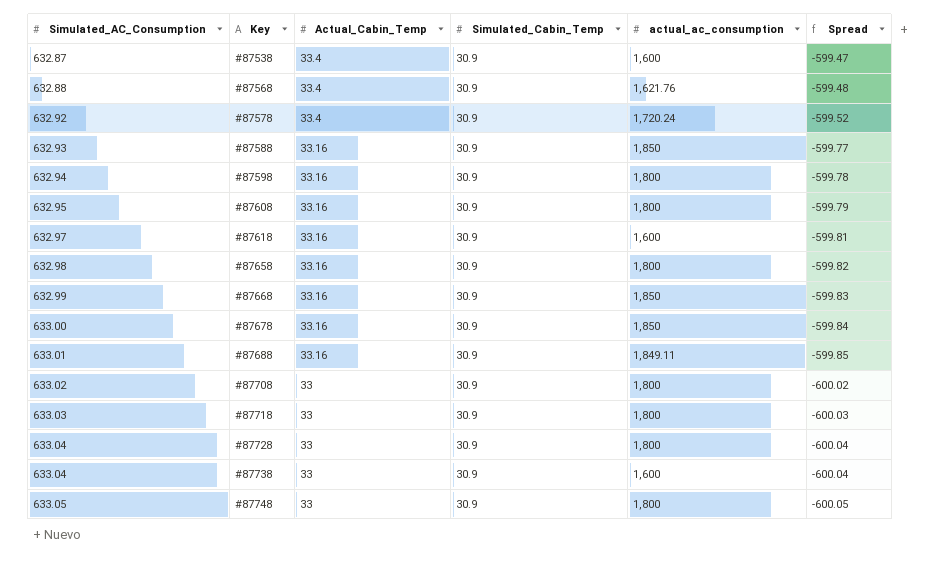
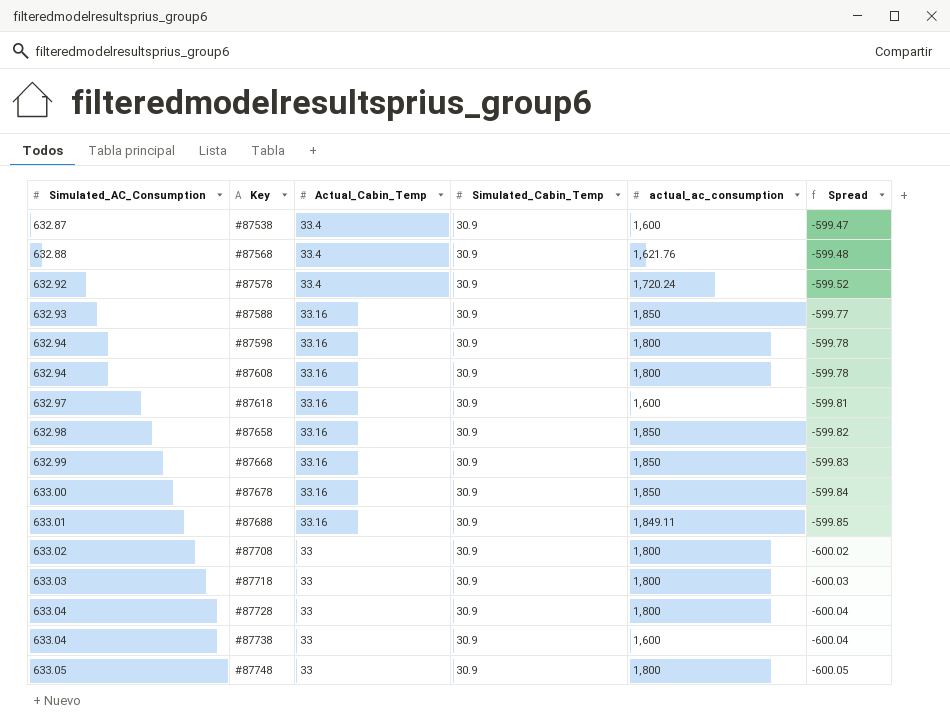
#87608 | Simulated_AC_Consumption: 632.95 -> 632.94
#87608 | Spread: -599.79 -> -599.78
#87658 | actual_ac_consumption: 1,800 -> 1,850

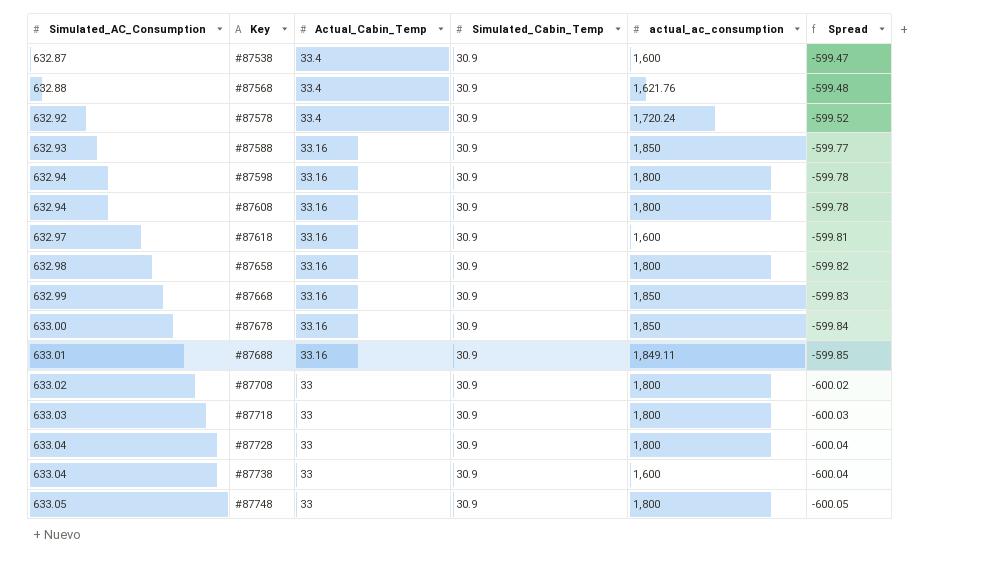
#87658 | actual_ac_consumption: 1,850 -> 1,800

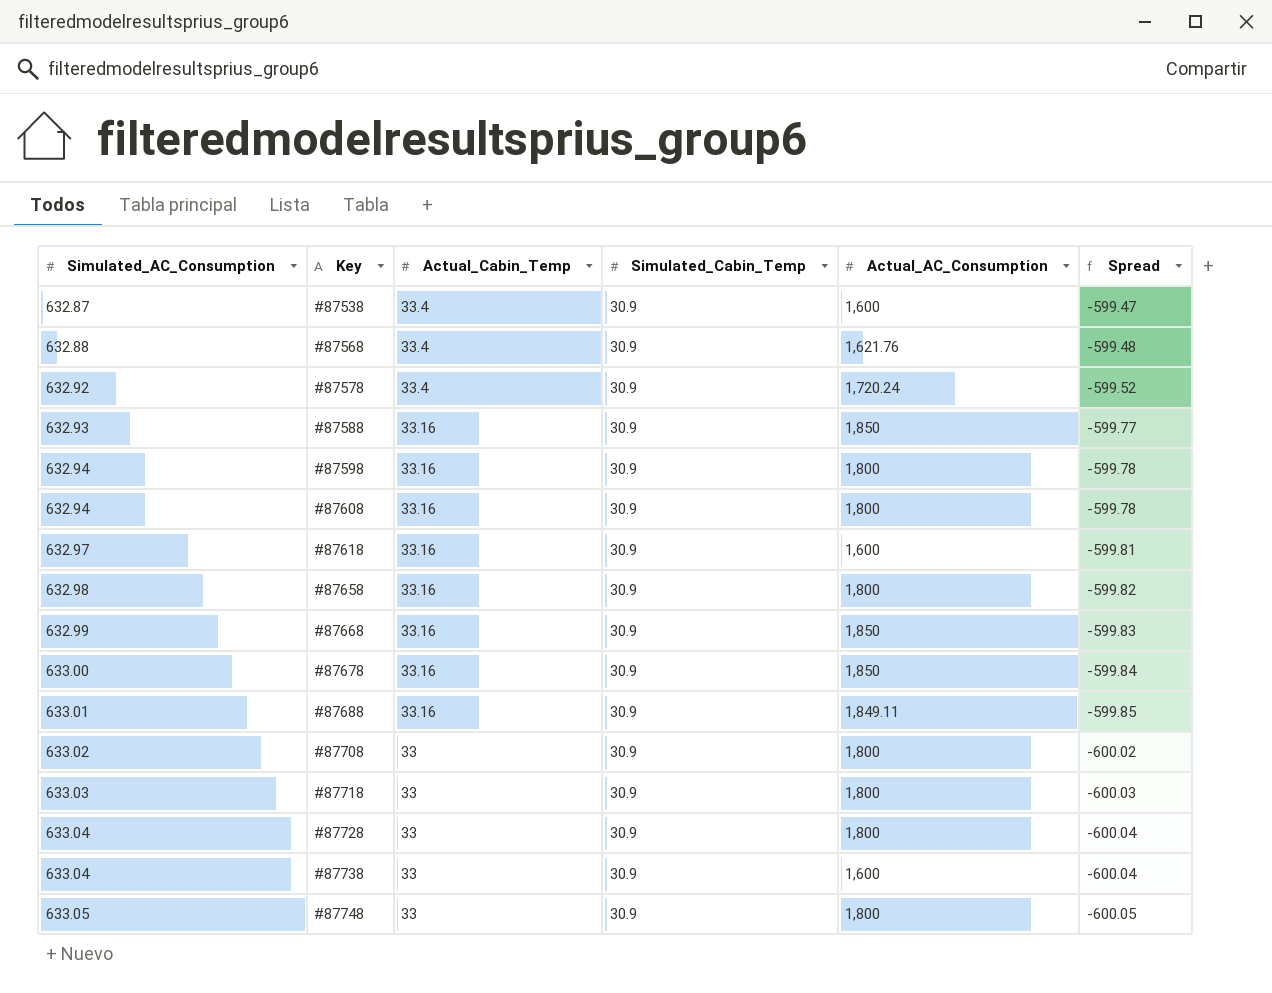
column name: actual_ac_consumption -> Actual_AC_Consumption

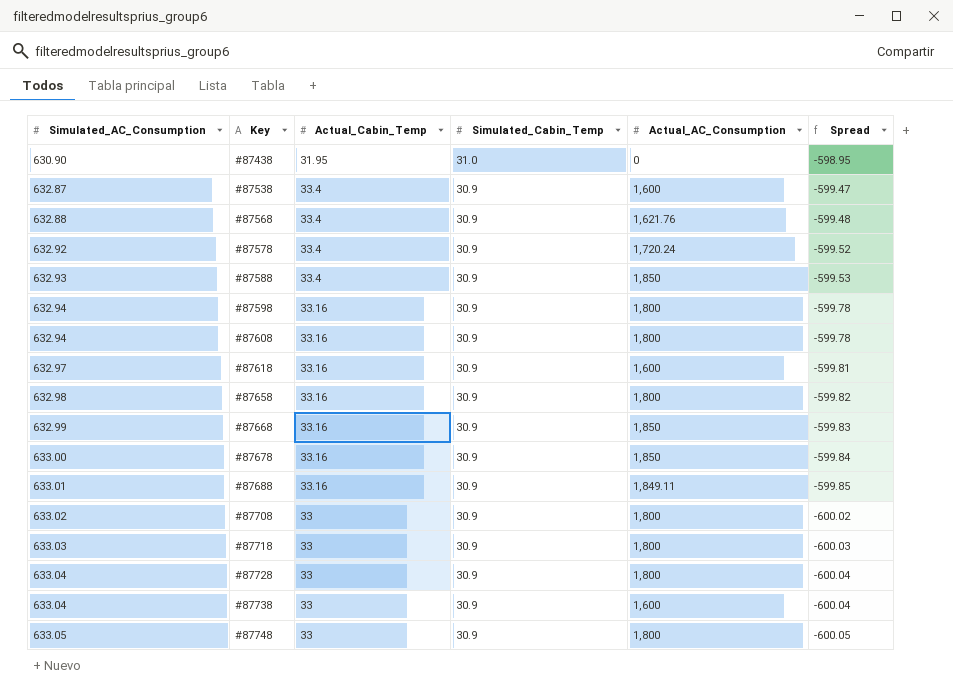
row #87438: none -> 630.90 | 31.95 | 31.0 | 0 | -598.95
#87588 | Actual_Cabin_Temp: 33.16 -> 33.4
#87588 | Spread: -599.77 -> -599.53

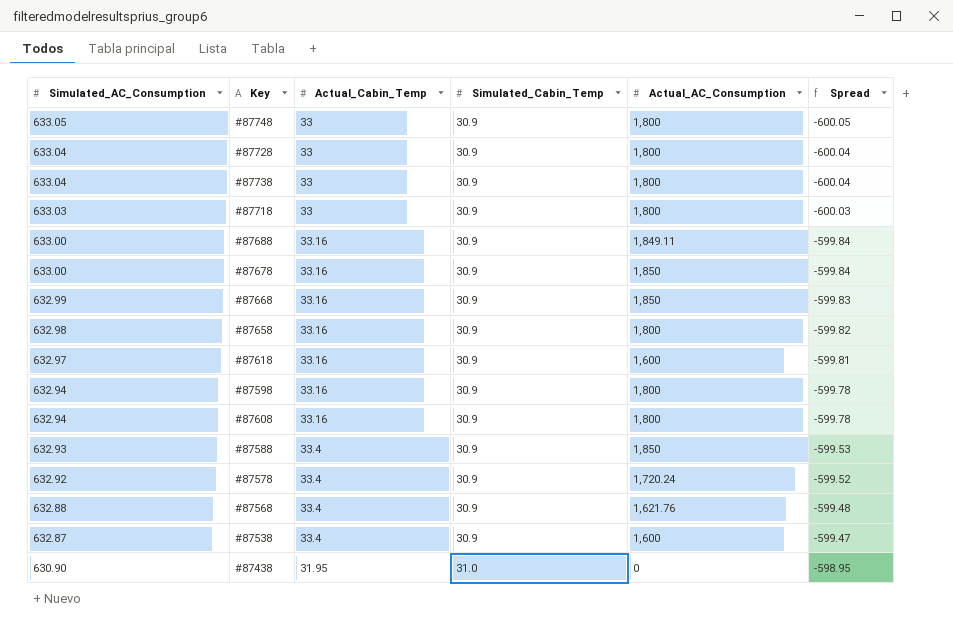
row order: Simulated_AC_Consumption ascending -> Simulated_AC_Consumption descending
row #87708: 633.02 | 33 | 30.9 | 1,800 | -600.02 -> none
#87738 | Actual_AC_Consumption: 1,600 -> 1,800
#87688 | Simulated_AC_Consumption: 633.01 -> 633.00
#87688 | Spread: -599.85 -> -599.84

